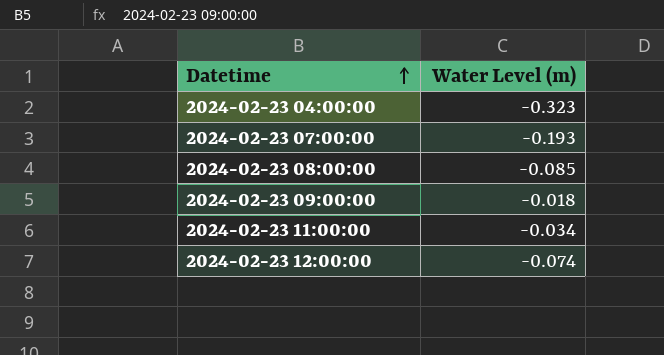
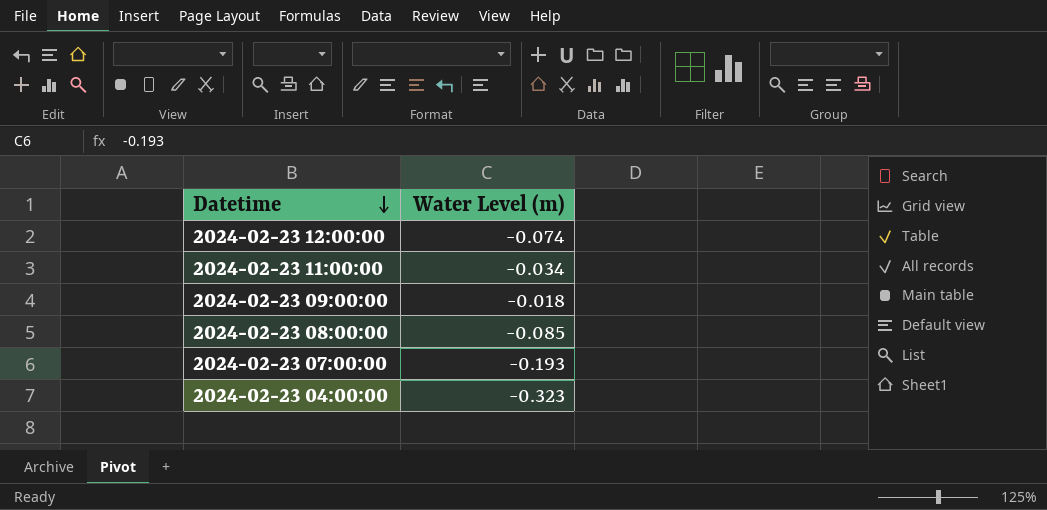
row order: Datetime ascending -> Datetime descending

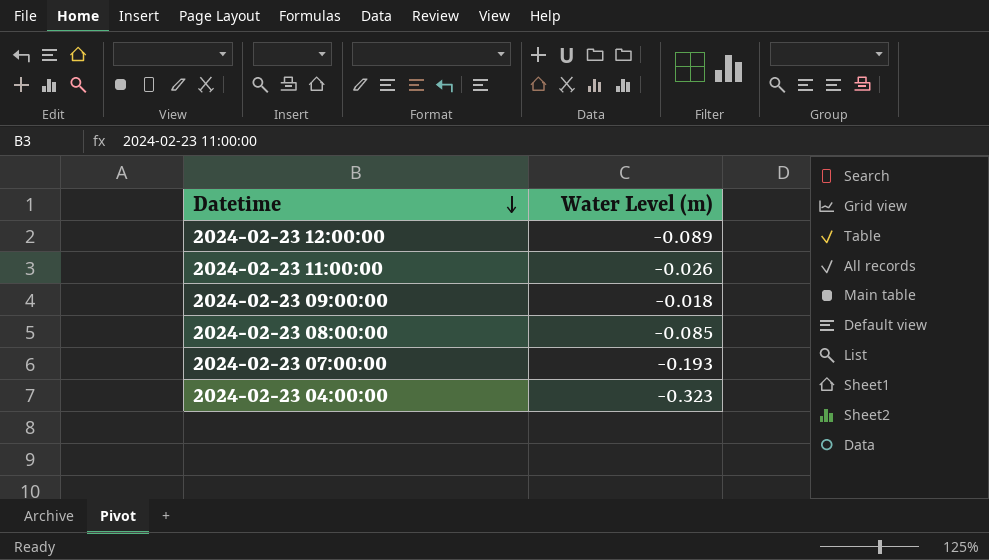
2024-02-23 12:00:00 | Water Level (m): -0.074 -> -0.089
2024-02-23 11:00:00 | Water Level (m): -0.034 -> -0.026

